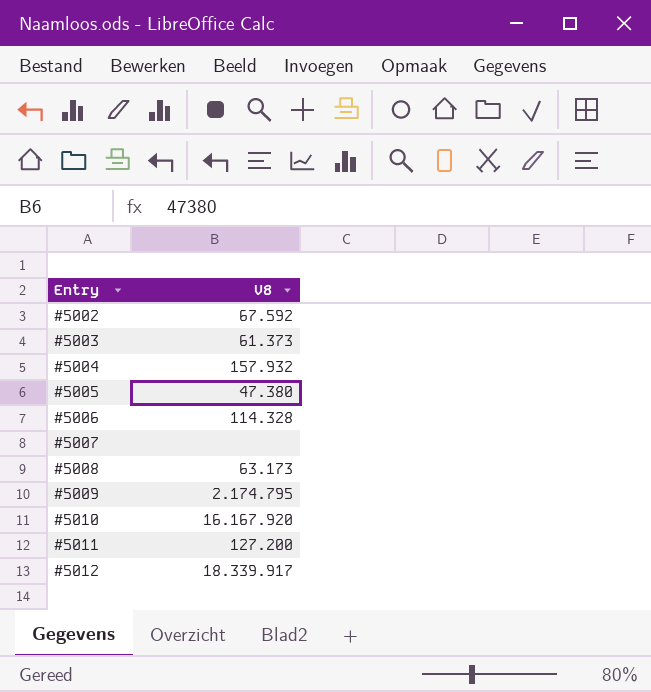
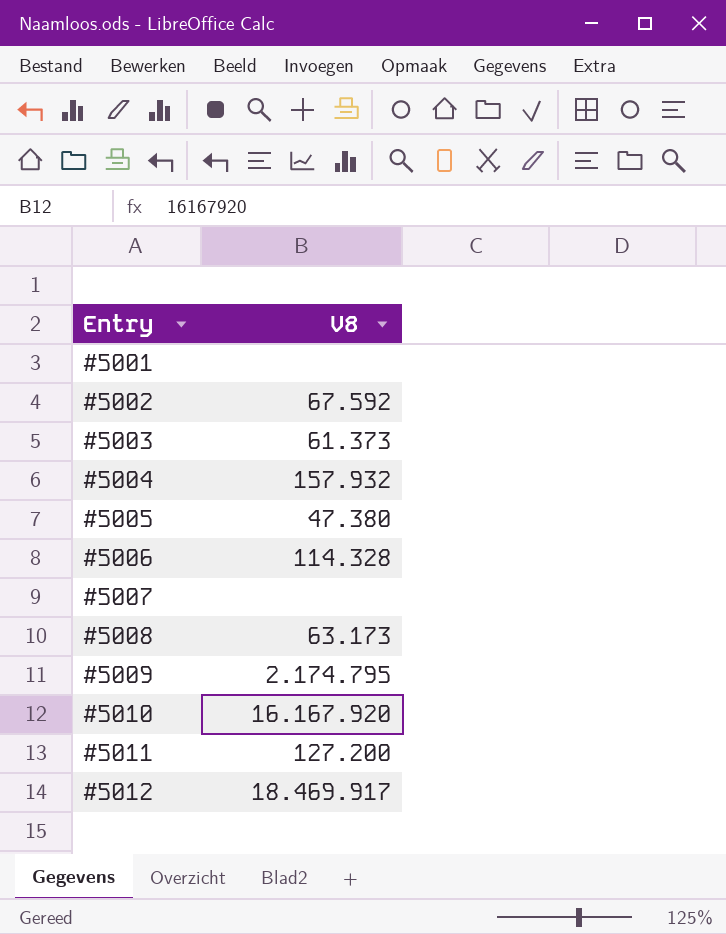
row #5001: none -> none
#5012 | V8: 18.339.917 -> 18.469.917

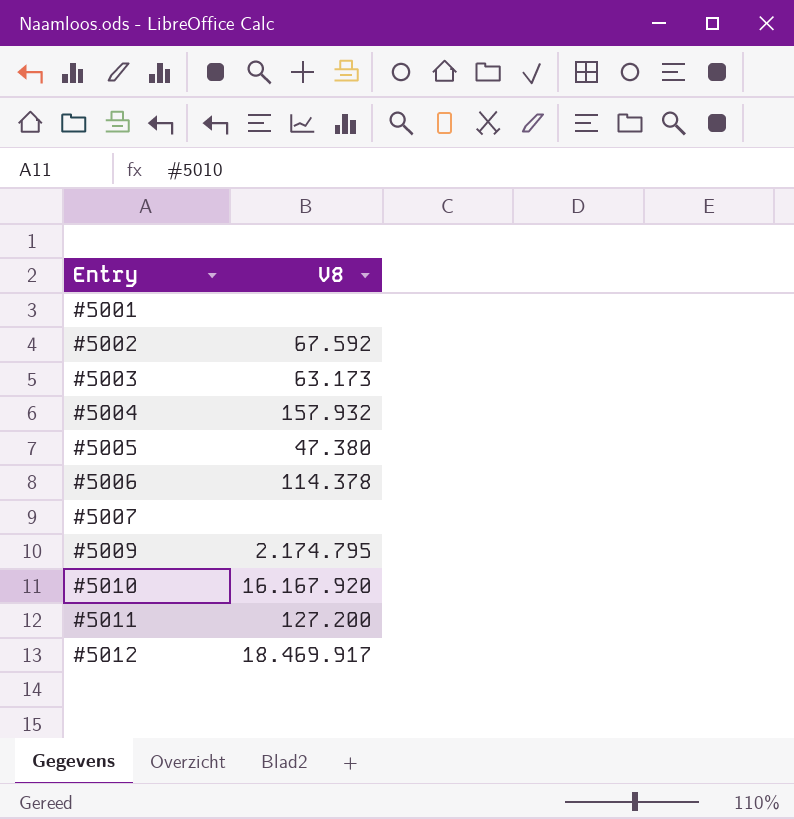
row #5008: 63.173 -> none
#5003 | V8: 61.373 -> 63.173
#5006 | V8: 114.328 -> 114.378

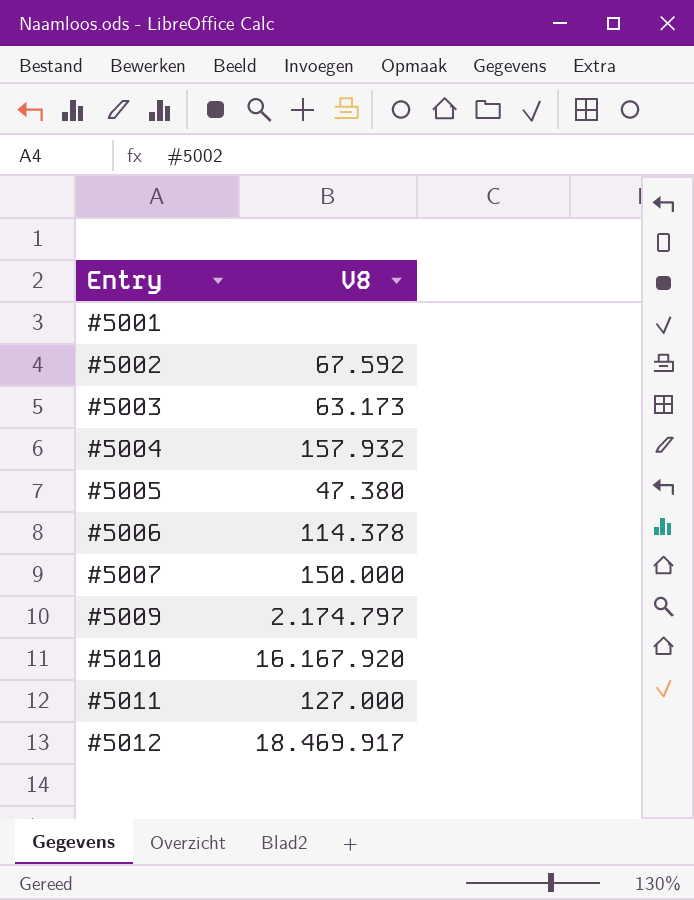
#5007 | V8: none -> 150.000
#5009 | V8: 2.174.795 -> 2.174.797
#5011 | V8: 127.200 -> 127.000

